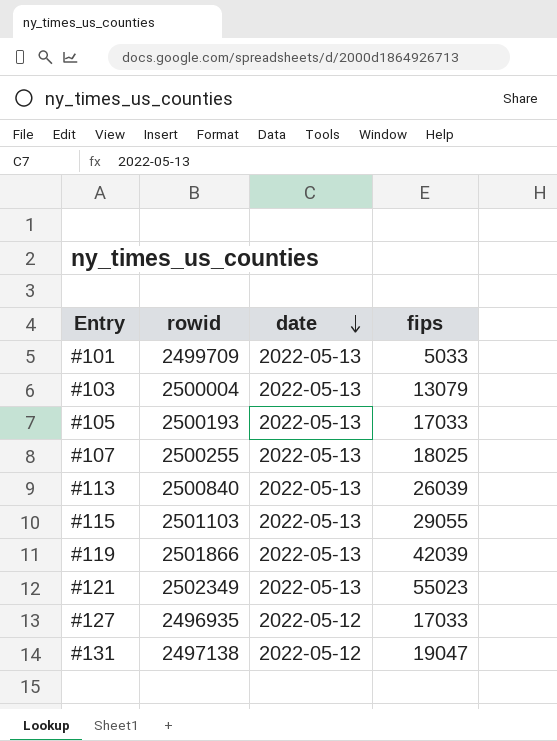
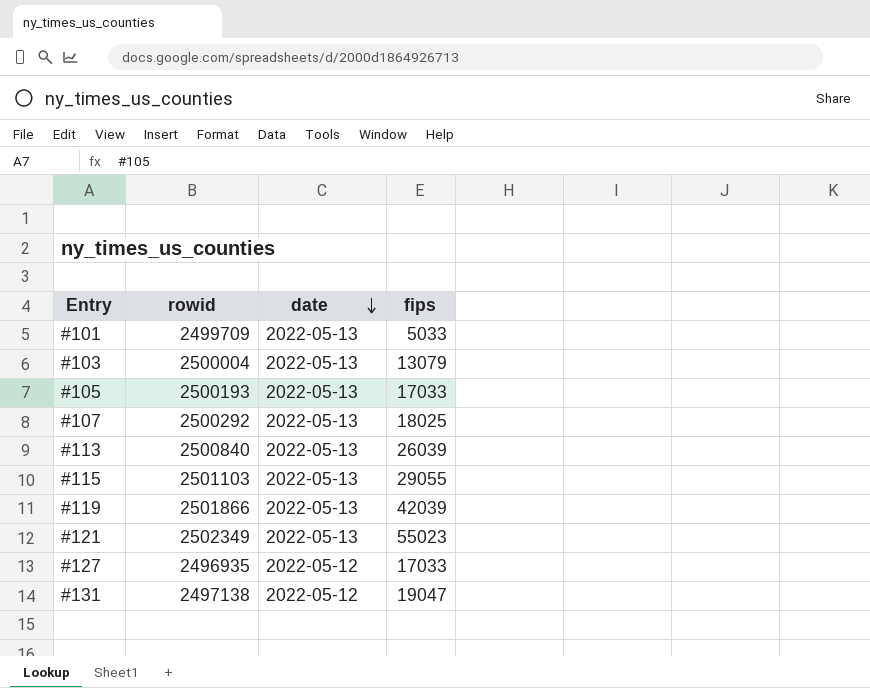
#107 | rowid: 2500255 -> 2500292

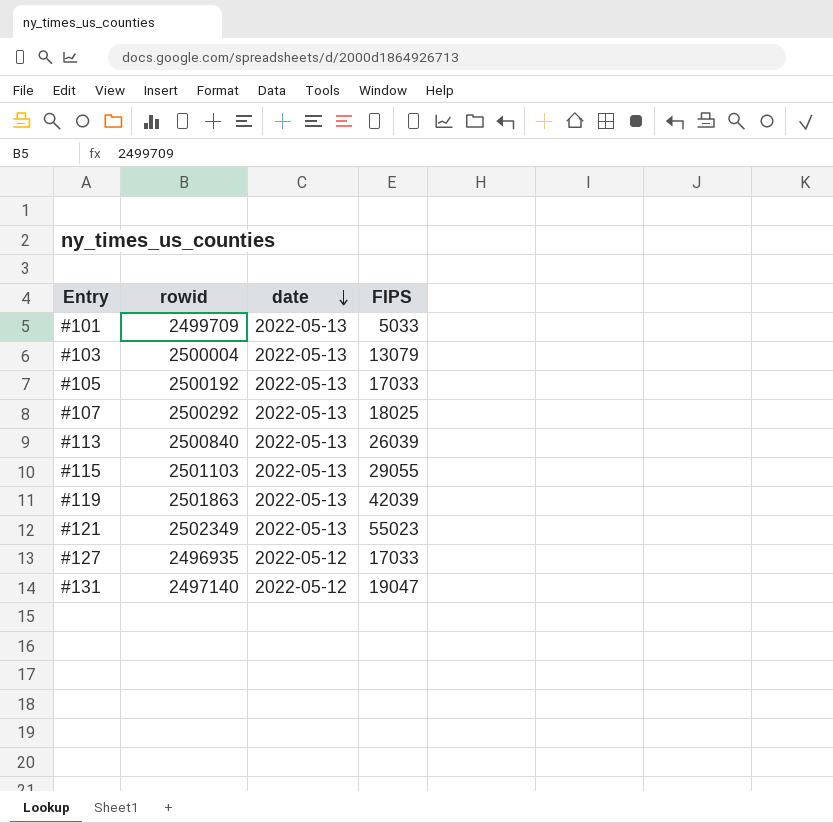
column name: fips -> FIPS
#105 | rowid: 2500193 -> 2500192
#119 | rowid: 2501866 -> 2501863
#131 | rowid: 2497138 -> 2497140

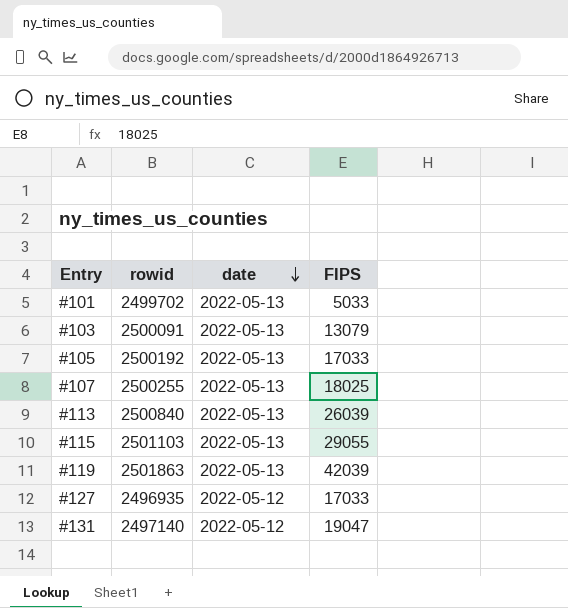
row #121: 2502349 | 2022-05-13 | 55023 -> none
#101 | rowid: 2499709 -> 2499702
#103 | rowid: 2500004 -> 2500091
#107 | rowid: 2500292 -> 2500255

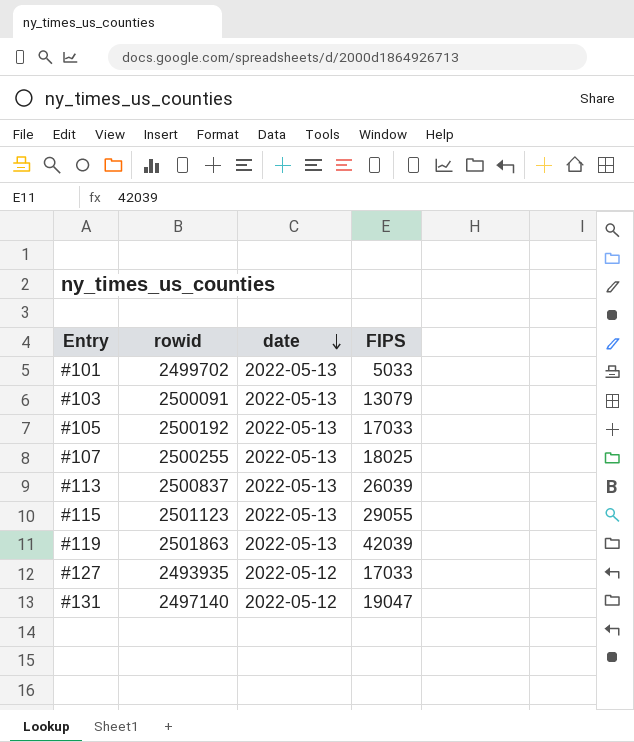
#113 | rowid: 2500840 -> 2500837
#115 | rowid: 2501103 -> 2501123
#127 | rowid: 2496935 -> 2493935

